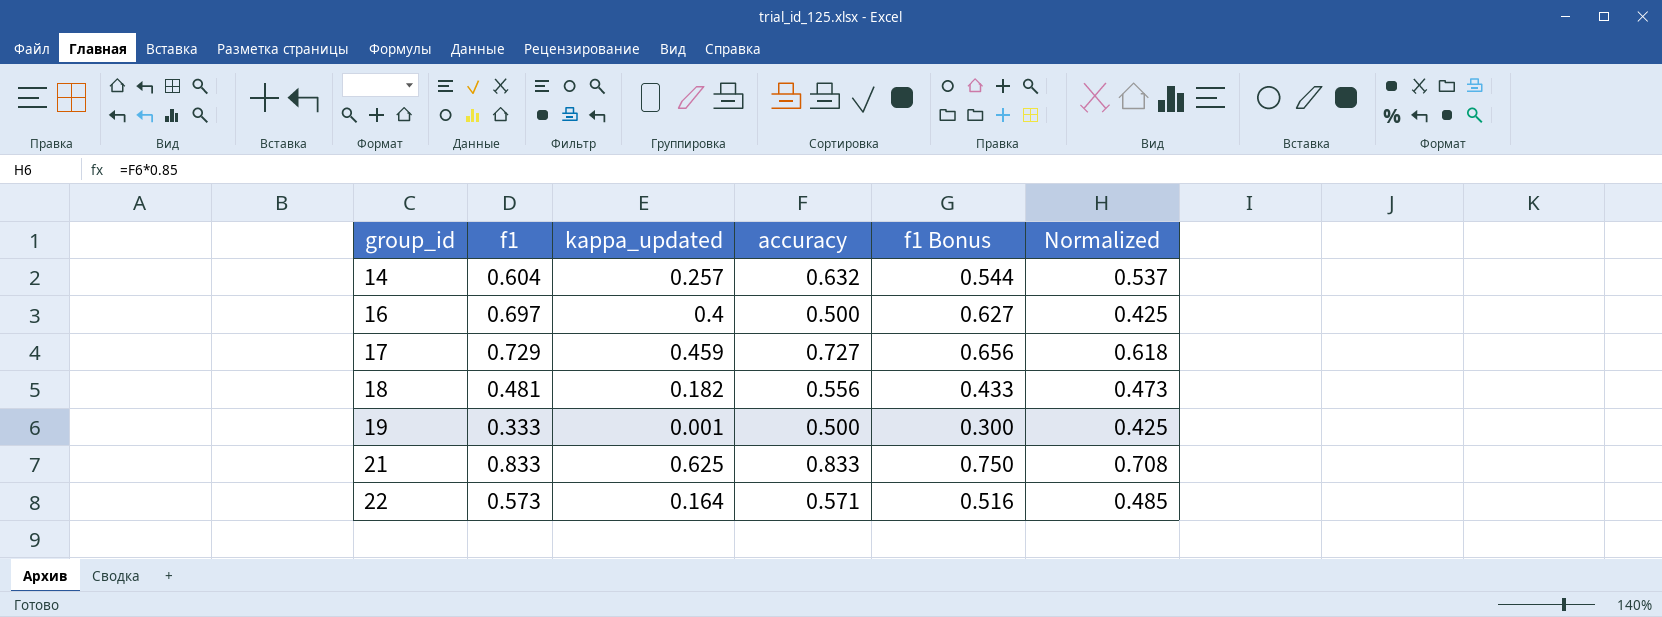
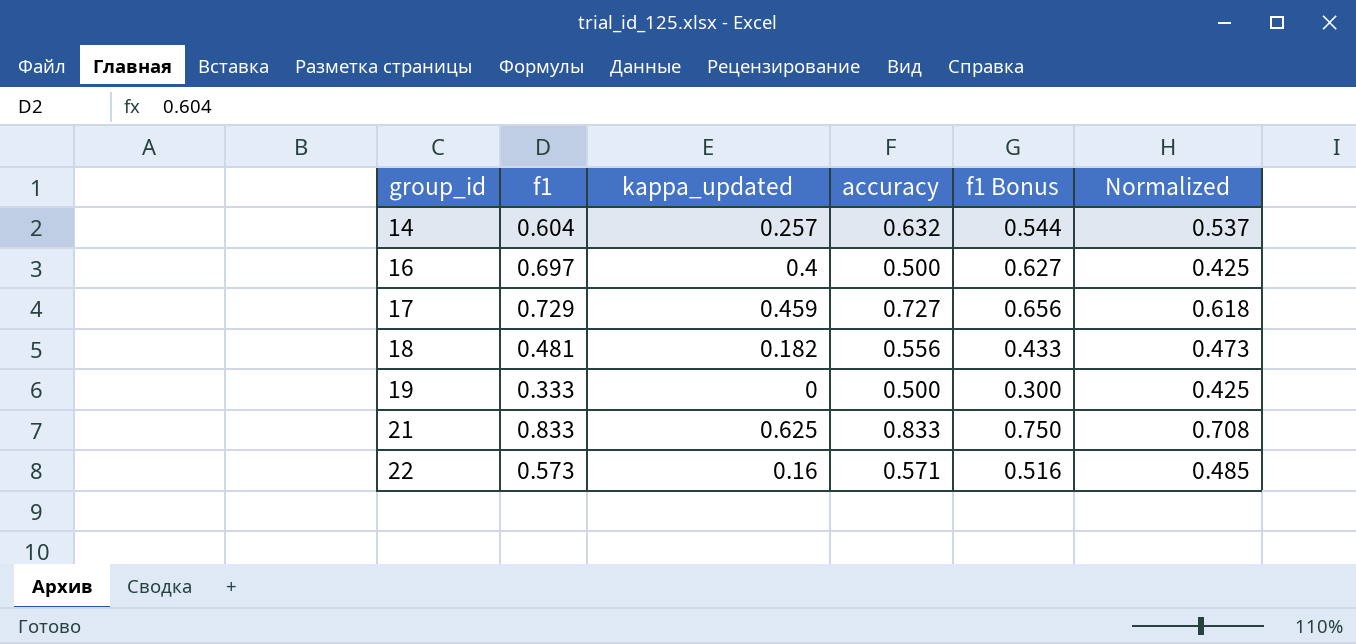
19 | kappa_updated: 0.001 -> 0
22 | kappa_updated: 0.164 -> 0.16

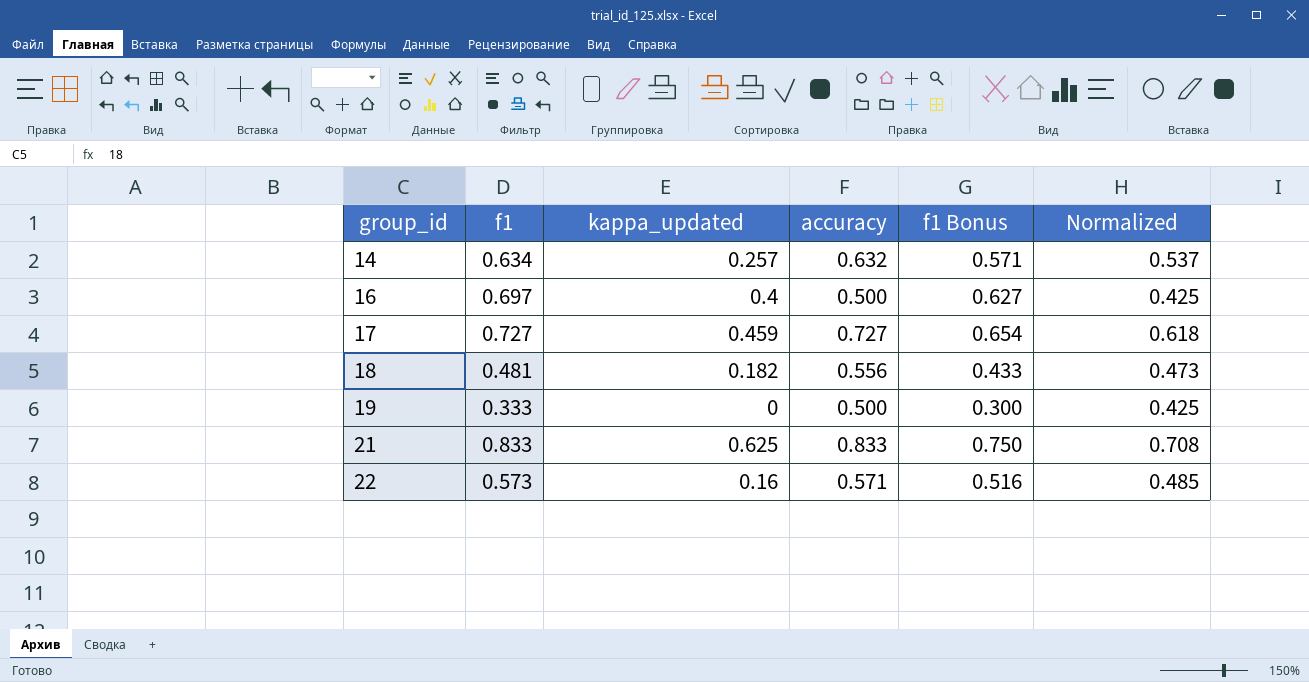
14 | f1: 0.604 -> 0.634
14 | f1 Bonus: 0.544 -> 0.571
17 | f1: 0.729 -> 0.727
17 | f1 Bonus: 0.656 -> 0.654

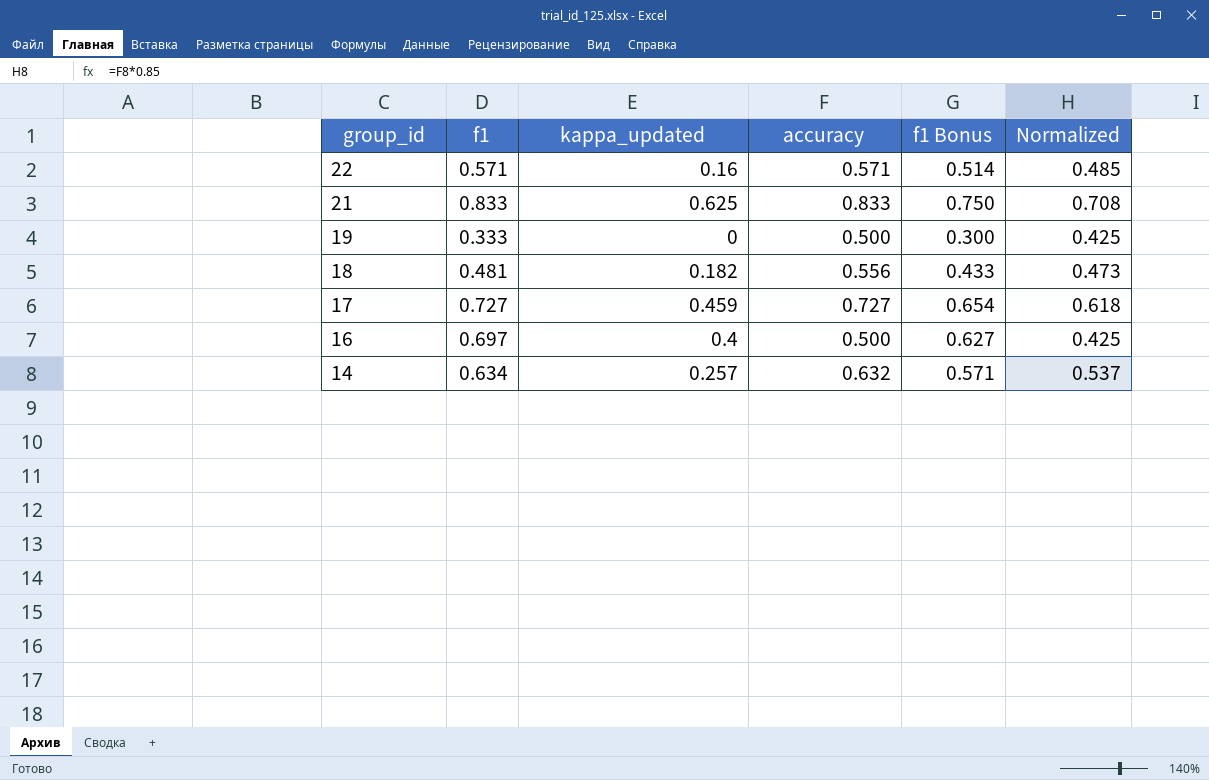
row order: group_id ascending -> group_id descending
22 | f1: 0.573 -> 0.571
22 | f1 Bonus: 0.516 -> 0.514

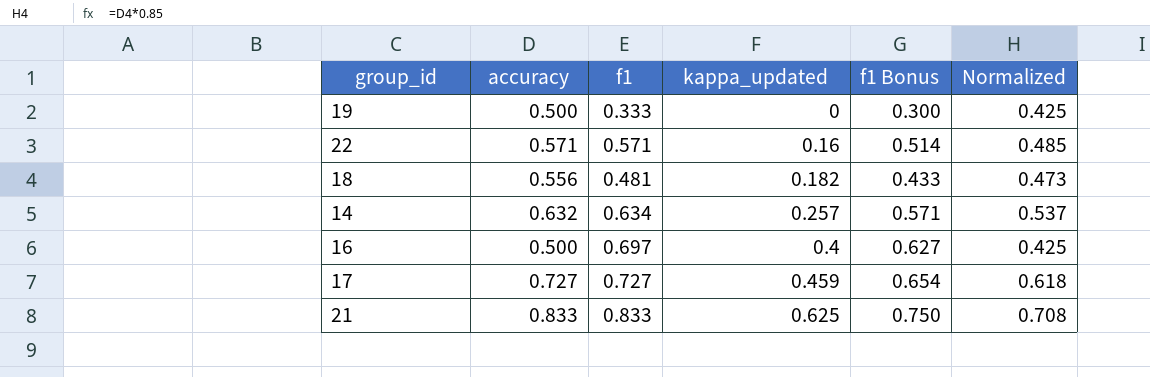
row order: group_id descending -> kappa_updated ascending
column accuracy | position: 4 -> 2

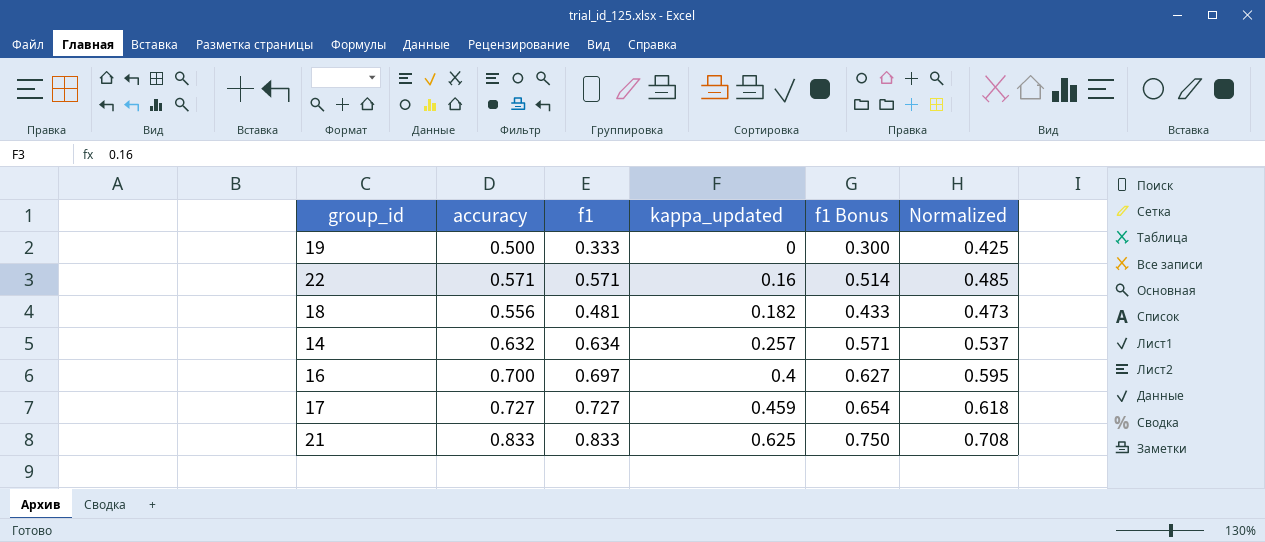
16 | accuracy: 0.500 -> 0.700
16 | Normalized: 0.425 -> 0.595

